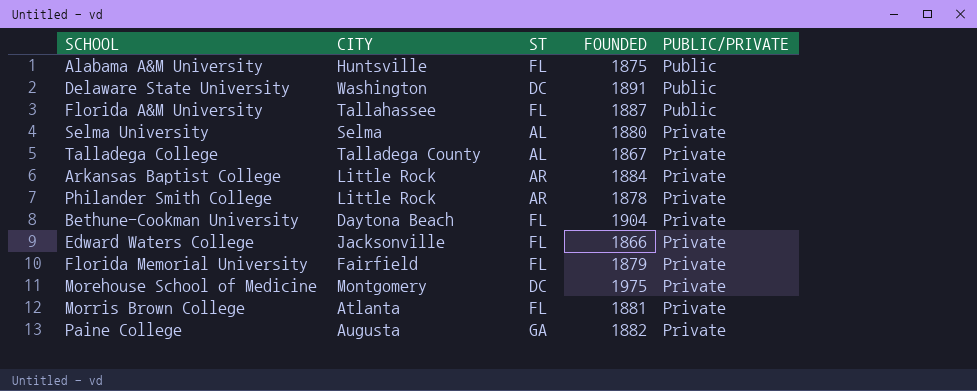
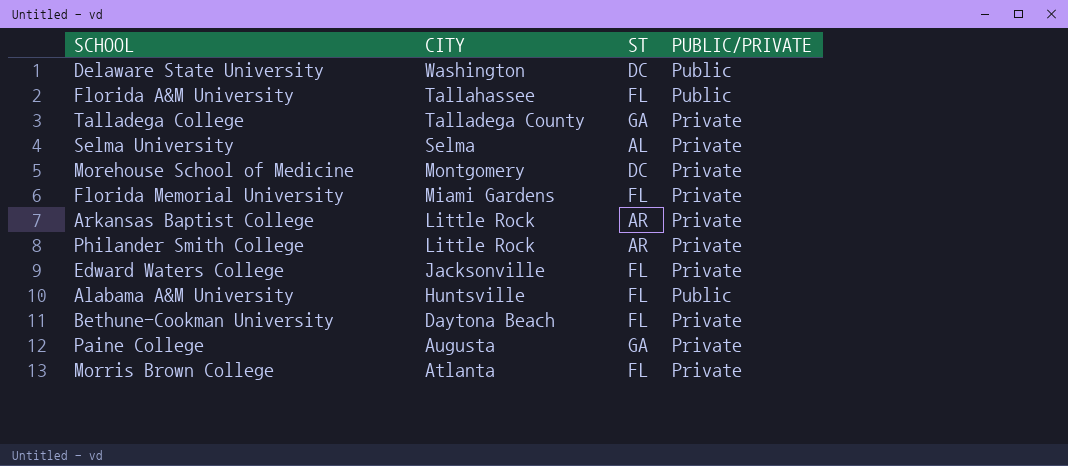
row order: PUBLIC/PRIVATE descending -> CITY descending
column FOUNDED | position: 4 -> none
Talladega College | ST: AL -> GA
Florida Memorial University | CITY: Fairfield -> Miami Gardens

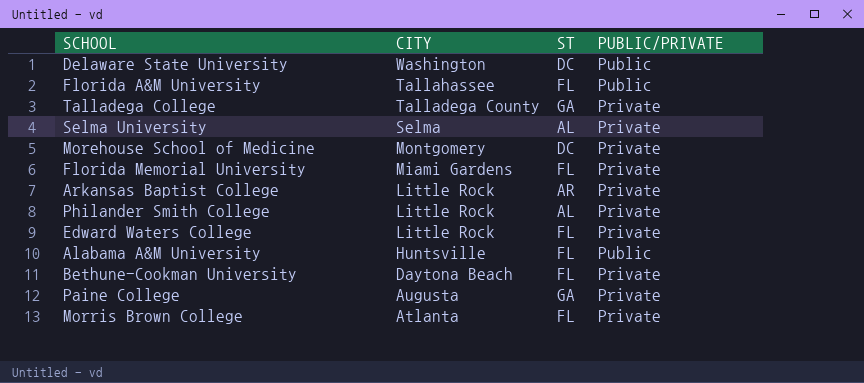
Philander Smith College | ST: AR -> AL
Edward Waters College | CITY: Jacksonville -> Little Rock

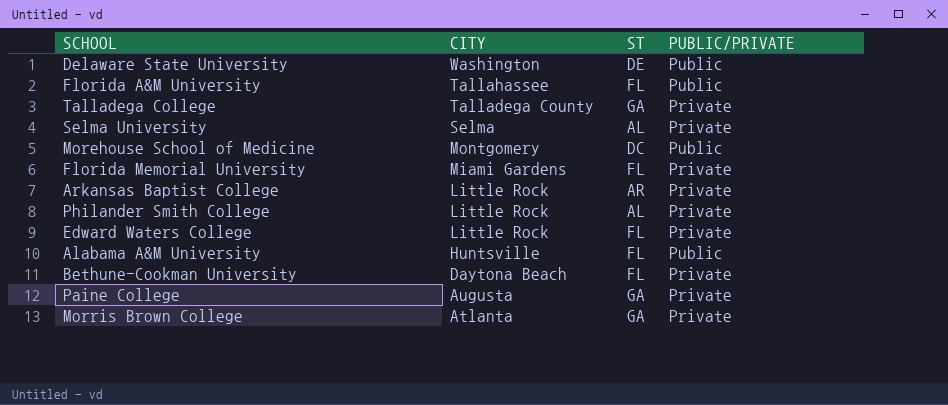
Delaware State University | ST: DC -> DE
Morehouse School of Medicine | PUBLIC/PRIVATE: Private -> Public
Morris Brown College | ST: FL -> GA

